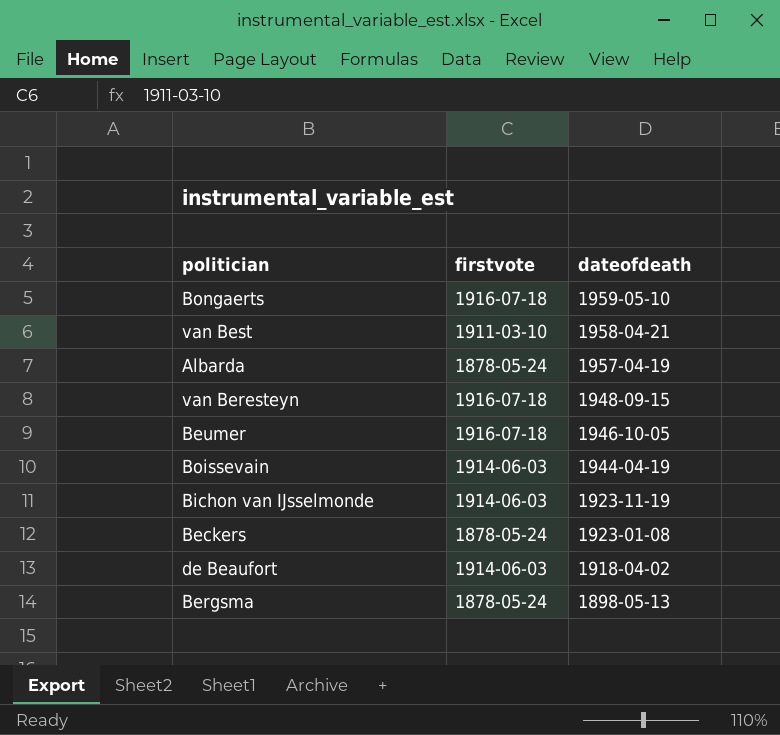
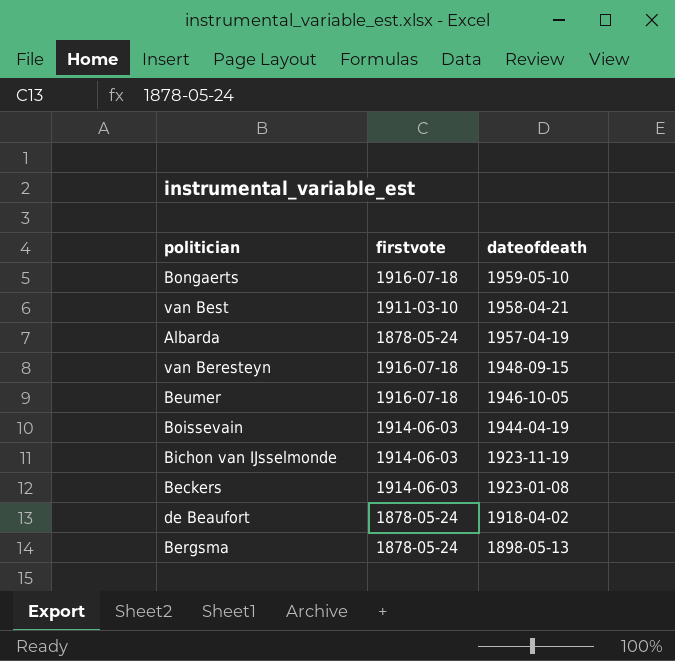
Beckers | firstvote: 1878-05-24 -> 1914-06-03
de Beaufort | firstvote: 1914-06-03 -> 1878-05-24

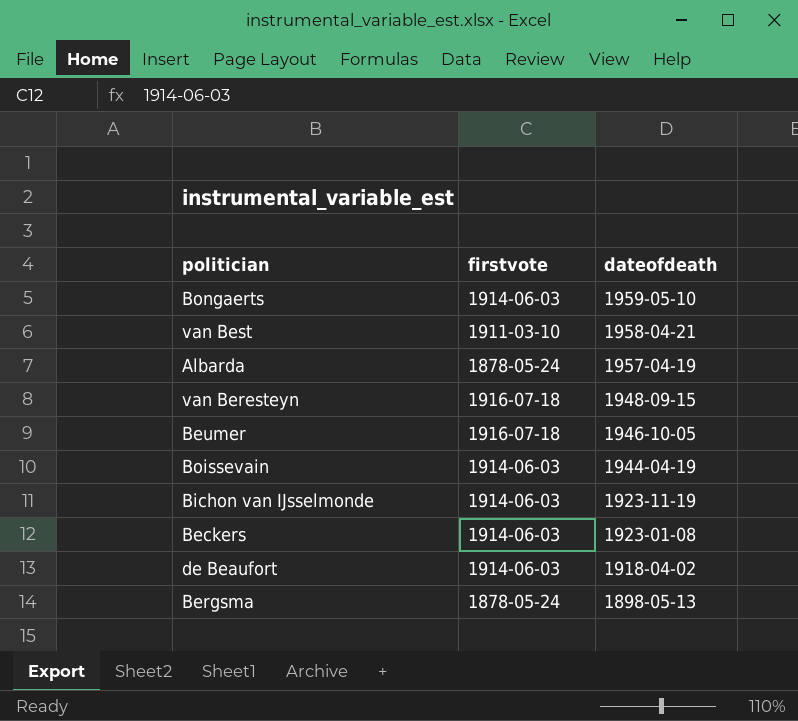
Bongaerts | firstvote: 1916-07-18 -> 1914-06-03
de Beaufort | firstvote: 1878-05-24 -> 1914-06-03

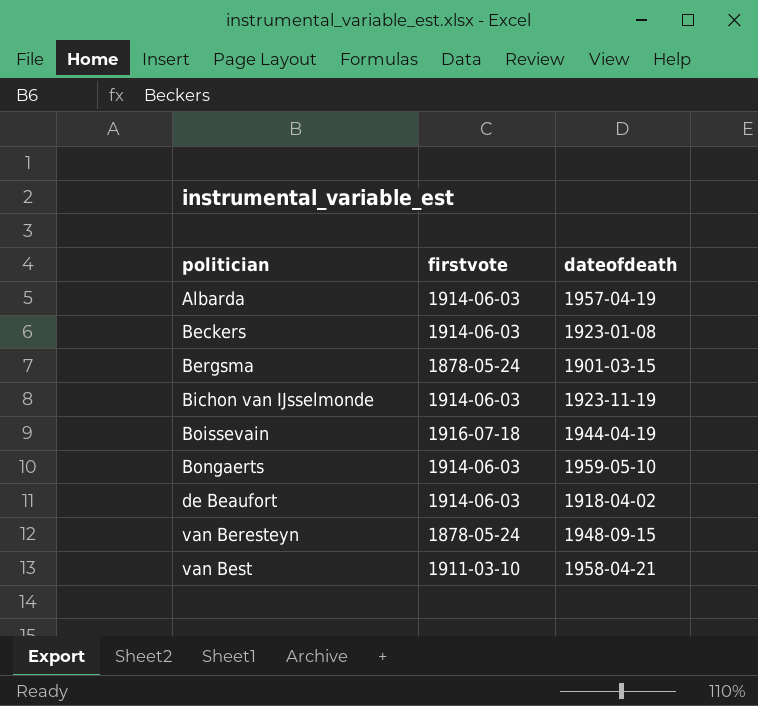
row order: dateofdeath descending -> politician ascending
row Beumer: 1916-07-18 | 1946-10-05 -> none
Albarda | firstvote: 1878-05-24 -> 1914-06-03
Bergsma | dateofdeath: 1898-05-13 -> 1901-03-15
Boissevain | firstvote: 1914-06-03 -> 1916-07-18
van Beresteyn | firstvote: 1916-07-18 -> 1878-05-24

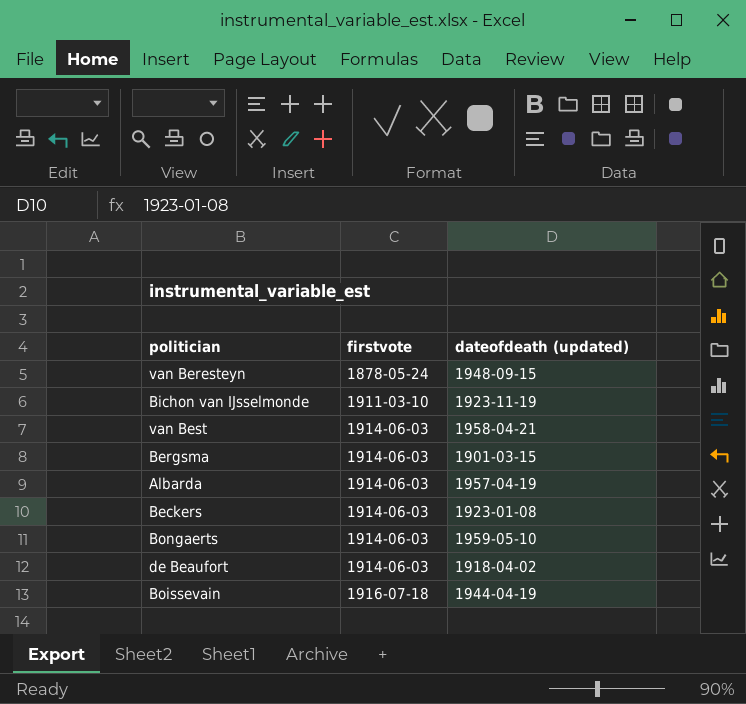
row order: politician ascending -> firstvote ascending
column name: dateofdeath -> dateofdeath (updated)
Bichon van IJsselmonde | firstvote: 1914-06-03 -> 1911-03-10
van Best | firstvote: 1911-03-10 -> 1914-06-03
Bergsma | firstvote: 1878-05-24 -> 1914-06-03

